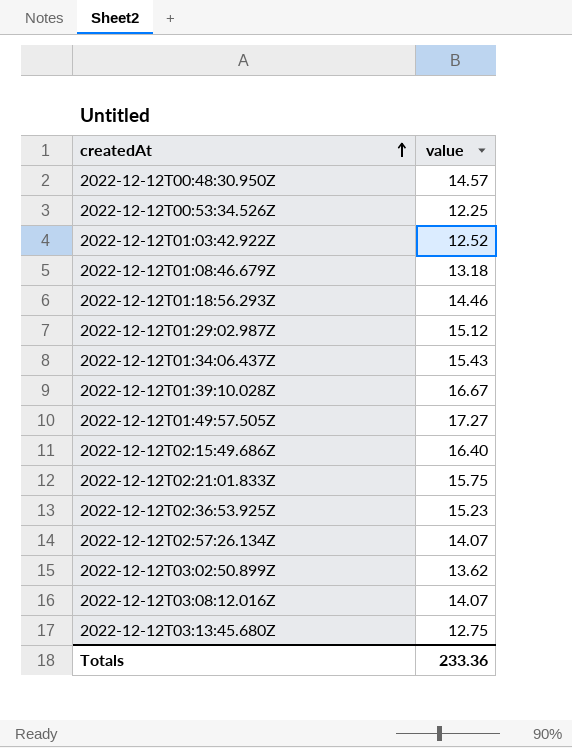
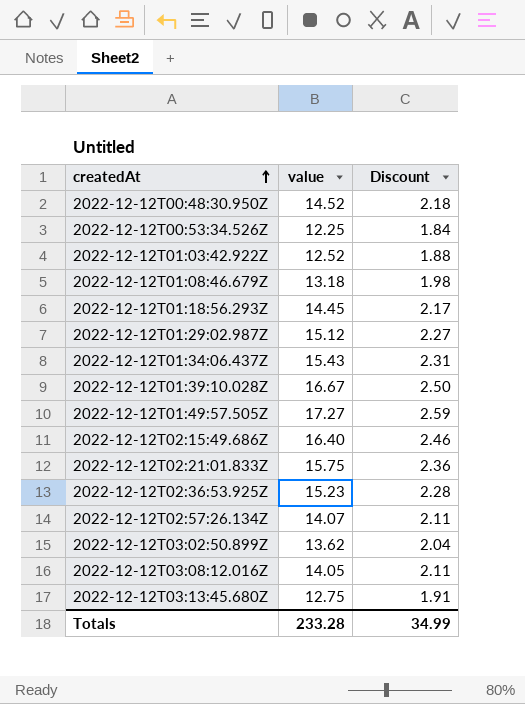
column Discount | formula: none -> [value] * 0.15
2022-12-12T00:48:30.950Z | value: 14.57 -> 14.52
2022-12-12T01:18:56.293Z | value: 14.46 -> 14.45
2022-12-12T03:08:12.016Z | value: 14.07 -> 14.05
Totals | value: 233.36 -> 233.28

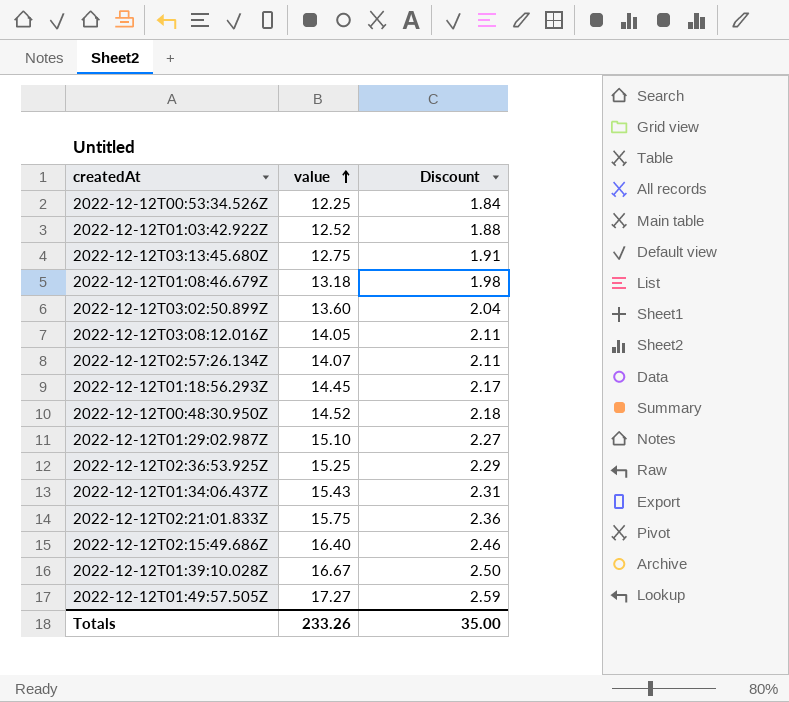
row order: createdAt ascending -> value ascending
2022-12-12T03:02:50.899Z | value: 13.62 -> 13.60
2022-12-12T01:29:02.987Z | value: 15.12 -> 15.10
2022-12-12T02:36:53.925Z | value: 15.23 -> 15.25
2022-12-12T02:36:53.925Z | Discount: 2.28 -> 2.29
Totals | value: 233.28 -> 233.26
Totals | Discount: 34.99 -> 35.00

